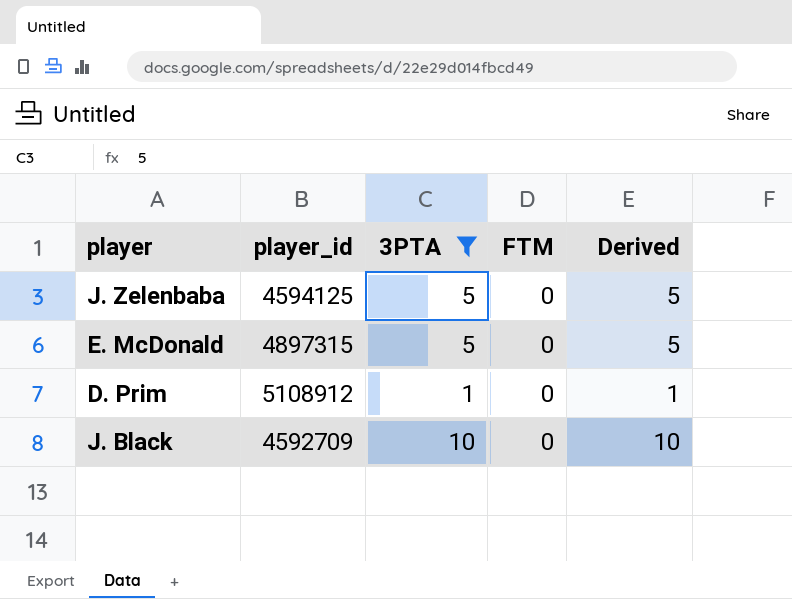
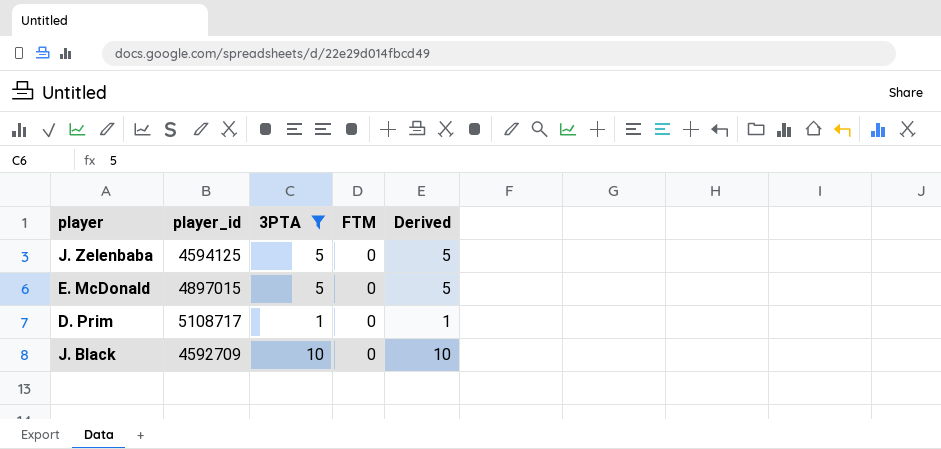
E. McDonald | player_id: 4897315 -> 4897015
D. Prim | player_id: 5108912 -> 5108717

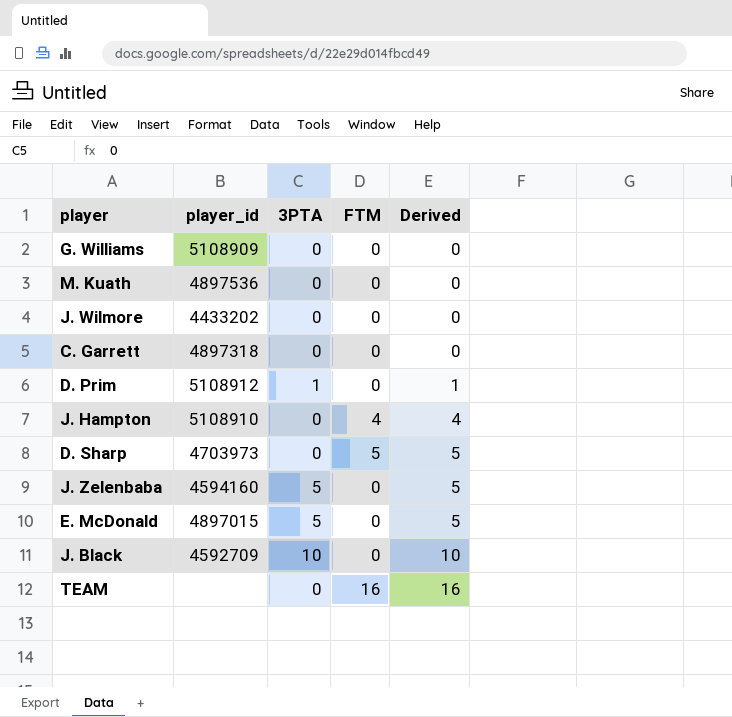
filter: 3PTA != 0 -> none
row order: none -> Derived ascending
D. Prim | player_id: 5108717 -> 5108912
J. Zelenbaba | player_id: 4594125 -> 4594160

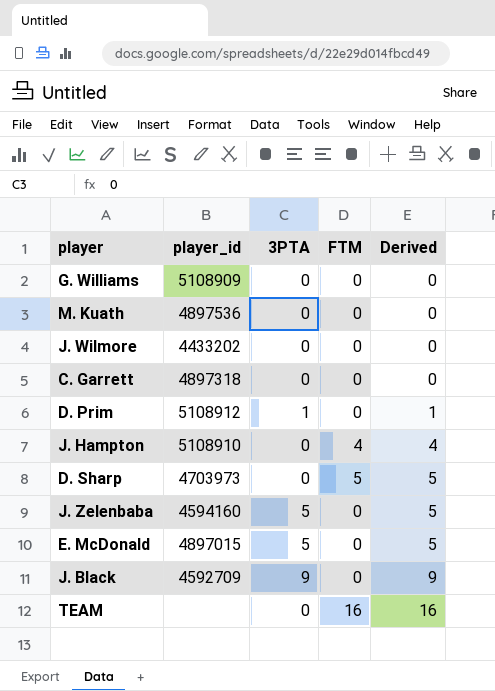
J. Black | 3PTA: 10 -> 9
J. Black | Derived: 10 -> 9

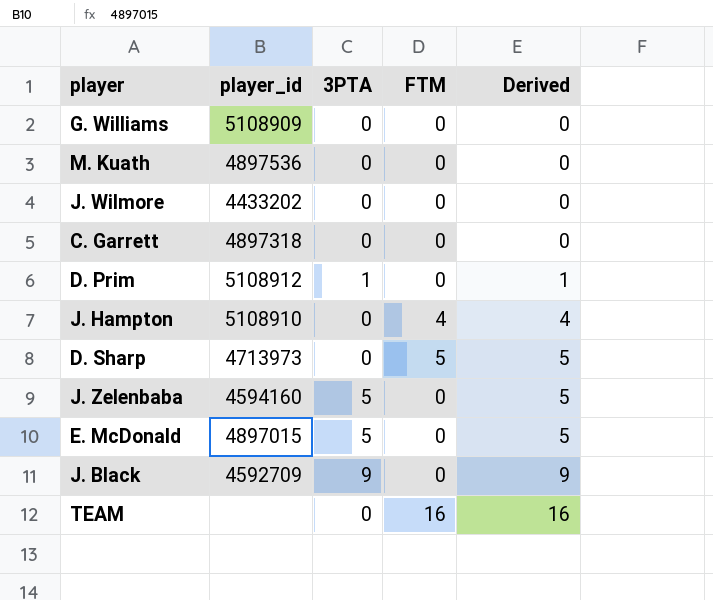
D. Sharp | player_id: 4703973 -> 4713973

